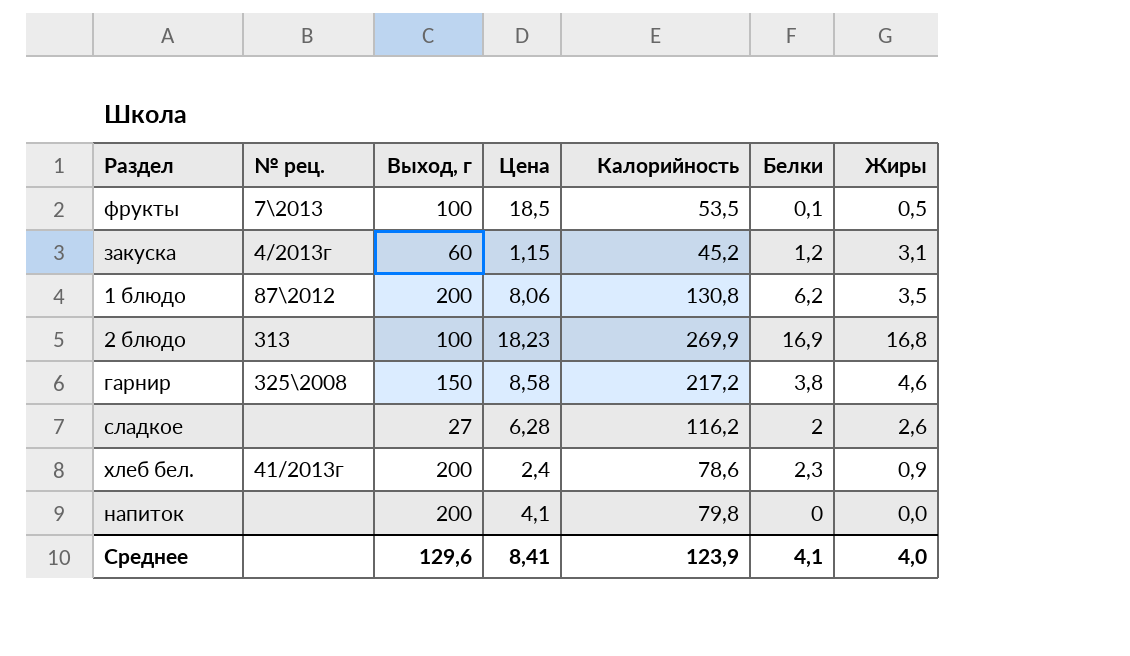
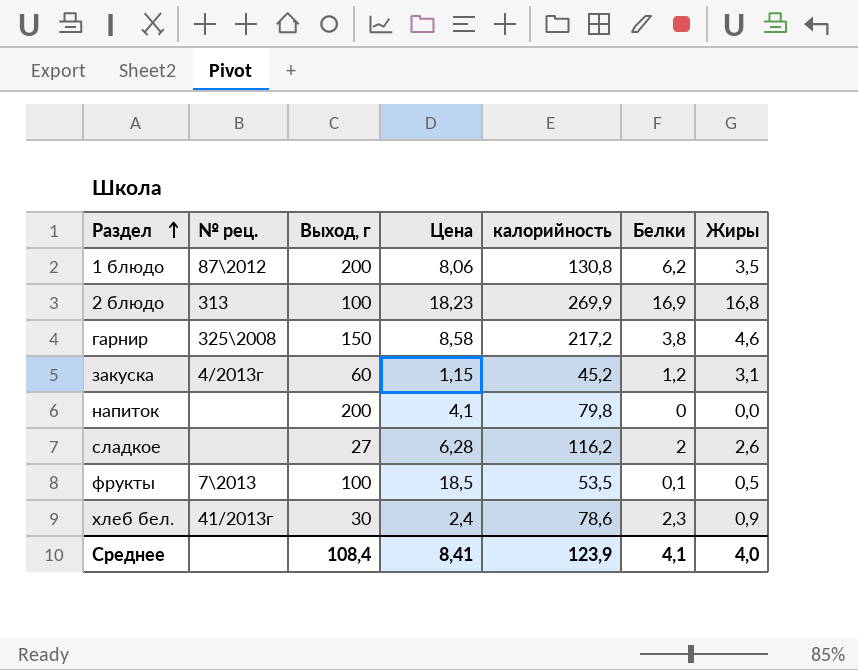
row order: none -> Раздел ascending
column name: Калорийность -> калорийность
хлеб бел. | Выход, г: 200 -> 30
Среднее | Выход, г: 129,6 -> 108,4

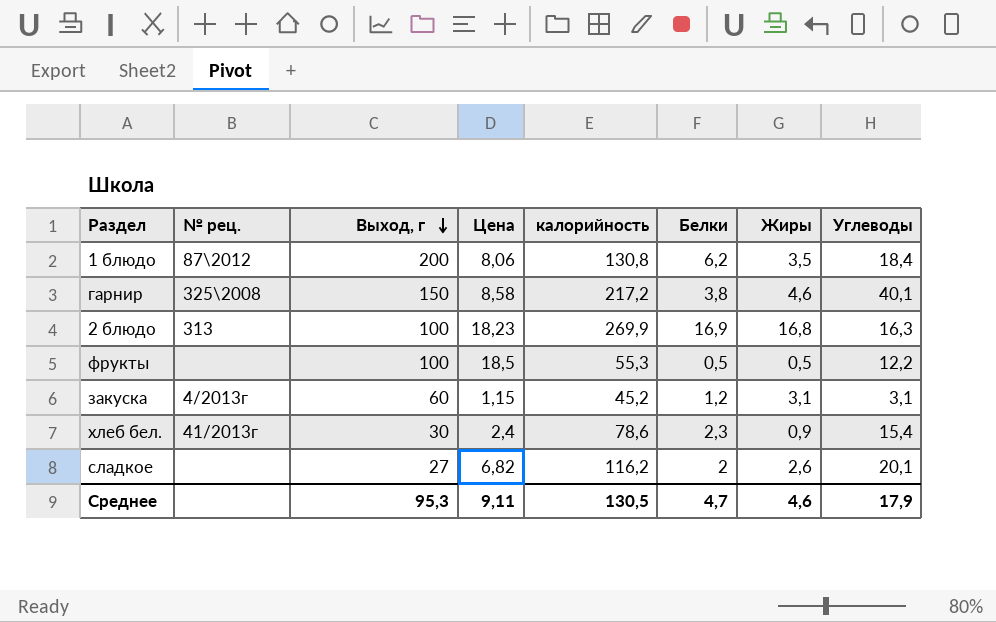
row order: Раздел ascending -> Выход, г descending
column Углеводы | position: none -> 8
row напиток: none | 200 | 4,1 | 79,8 | 0 | 0,0 -> none
фрукты | № рец.: 7\2013 -> none
фрукты | калорийность: 53,5 -> 55,3
фрукты | Белки: 0,1 -> 0,5
сладкое | Цена: 6,28 -> 6,82
Среднее | Выход, г: 108,4 -> 95,3
Среднее | Цена: 8,41 -> 9,11
Среднее | калорийность: 123,9 -> 130,5
Среднее | Белки: 4,1 -> 4,7
Среднее | Жиры: 4,0 -> 4,6

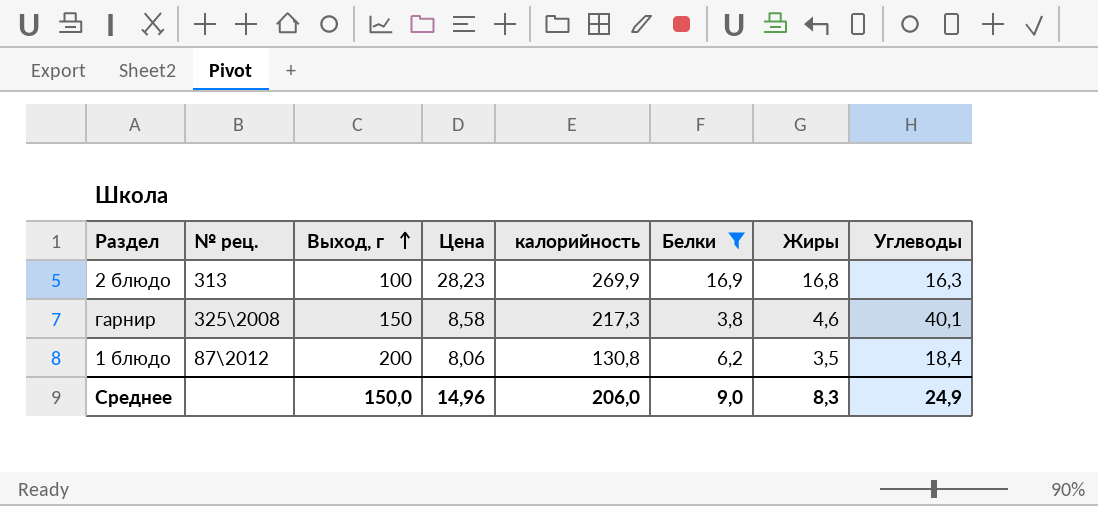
filter: none -> Белки >= 3,8
row order: Выход, г descending -> Выход, г ascending
2 блюдо | Цена: 18,23 -> 28,23
гарнир | калорийность: 217,2 -> 217,3
Среднее | Выход, г: 95,3 -> 150,0
Среднее | Цена: 9,11 -> 14,96
Среднее | калорийность: 130,5 -> 206,0
Среднее | Белки: 4,7 -> 9,0
Среднее | Жиры: 4,6 -> 8,3
Среднее | Углеводы: 17,9 -> 24,9

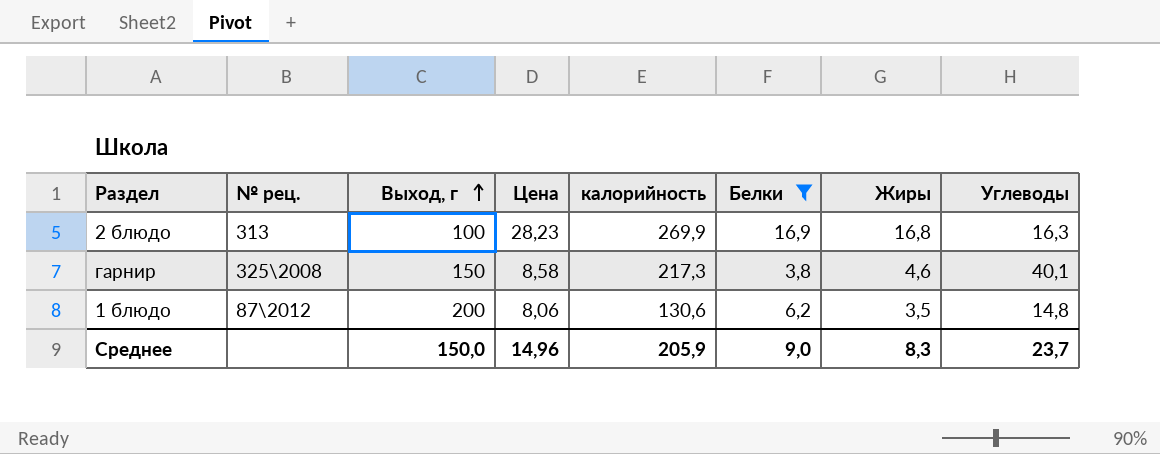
1 блюдо | калорийность: 130,8 -> 130,6
1 блюдо | Углеводы: 18,4 -> 14,8
Среднее | калорийность: 206,0 -> 205,9
Среднее | Углеводы: 24,9 -> 23,7

